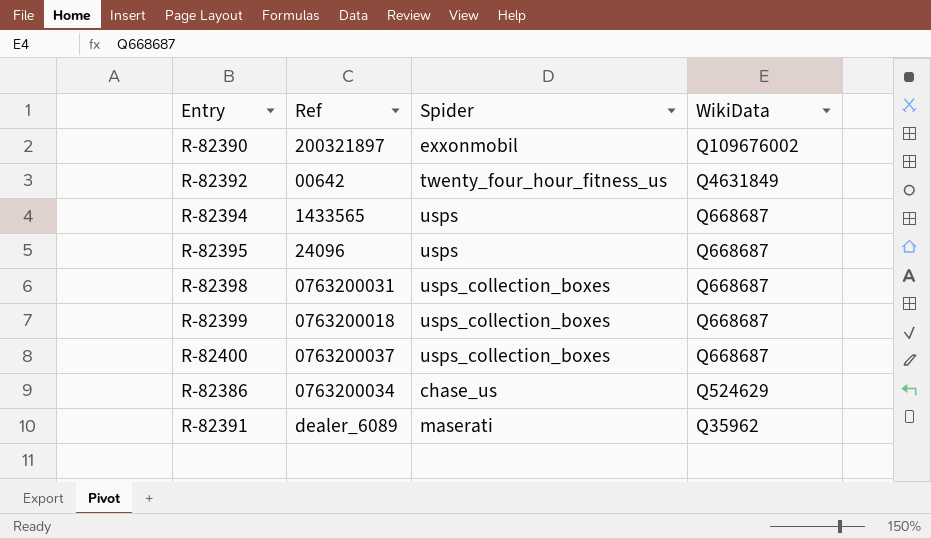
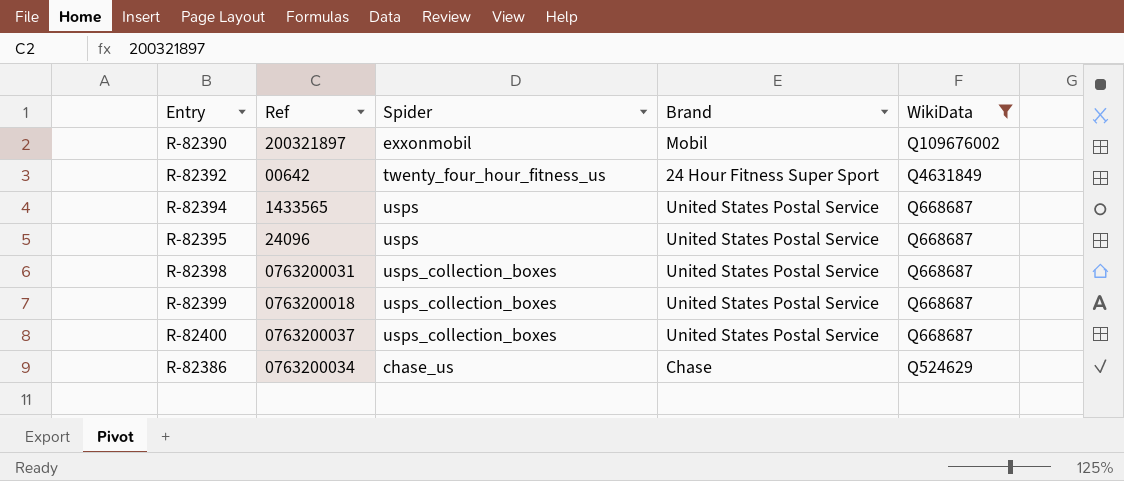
filter: none -> WikiData != Q35962
column Brand | position: none -> 4

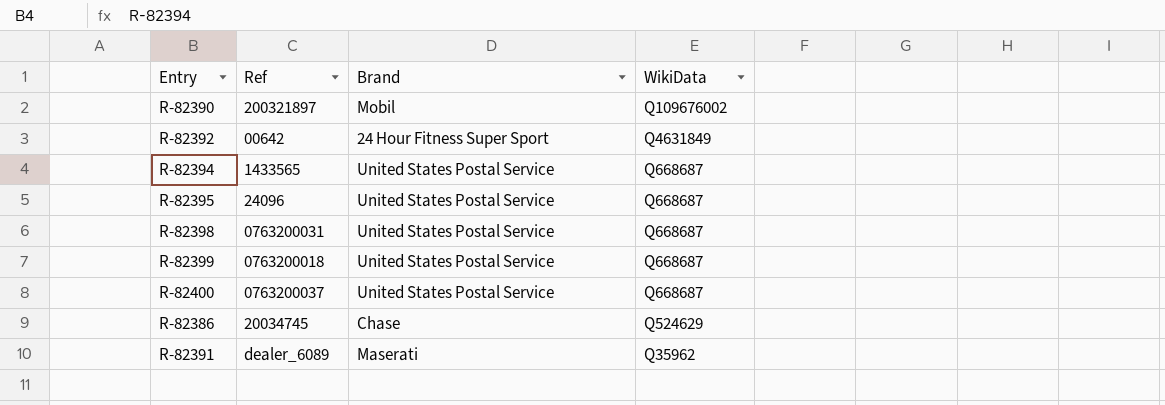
filter: WikiData != Q35962 -> none
column Spider | position: 3 -> none
R-82386 | Ref: 0763200034 -> 20034745

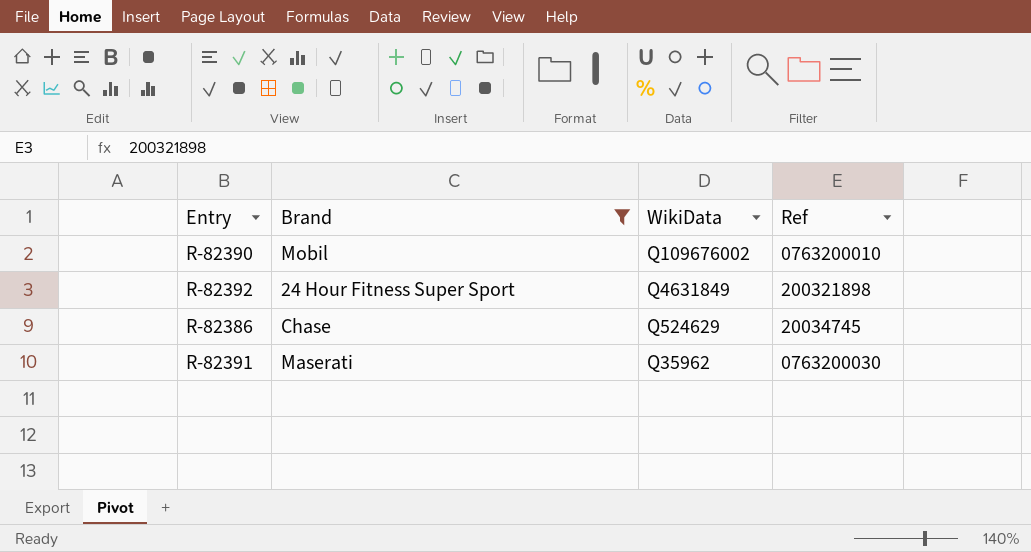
filter: none -> Brand != United States Postal Service
column Ref | position: 2 -> 4
R-82390 | Ref: 200321897 -> 0763200010
R-82392 | Ref: 00642 -> 200321898
R-82391 | Ref: dealer_6089 -> 0763200030

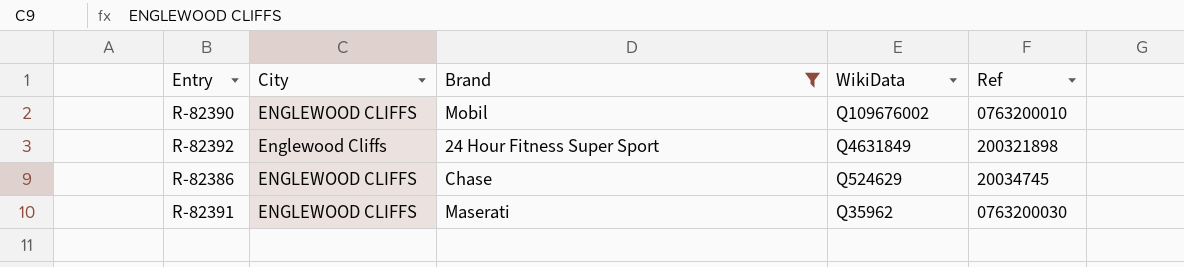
column City | position: none -> 2

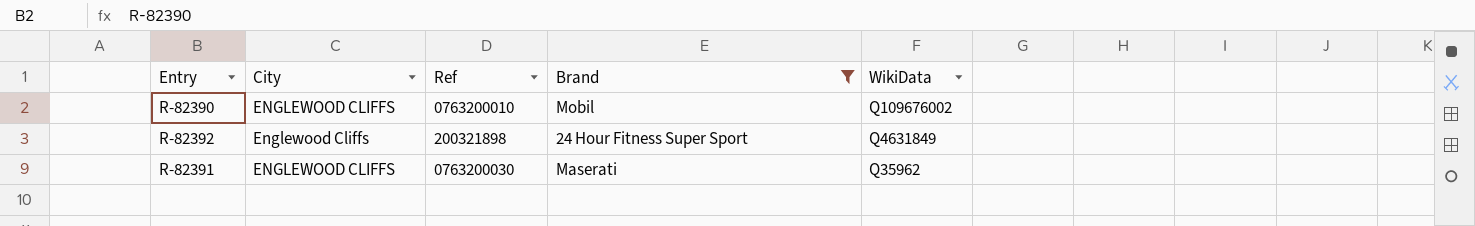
column Ref | position: 5 -> 3
row R-82386: ENGLEWOOD CLIFFS | Chase | Q524629 | 20034745 -> none

